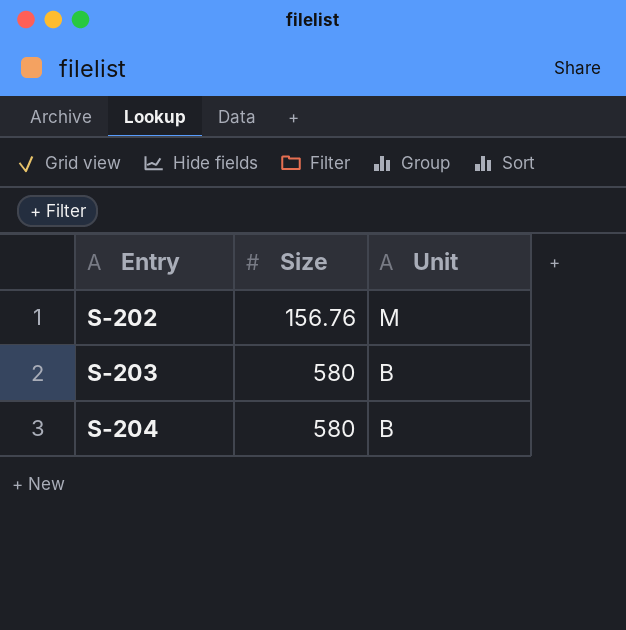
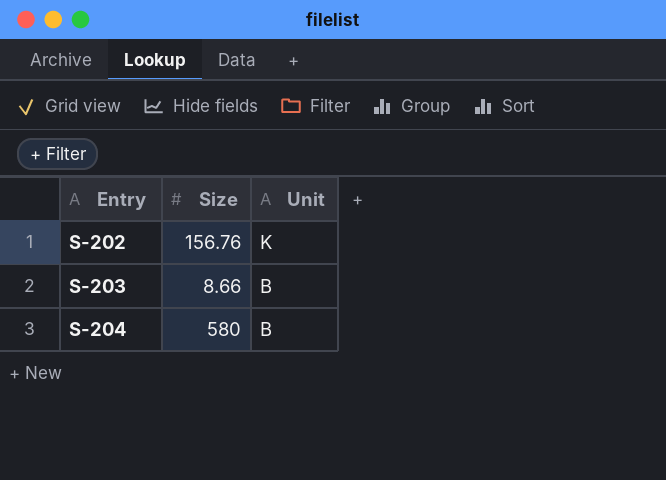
S-202 | Unit: M -> K
S-203 | Size: 580 -> 8.66

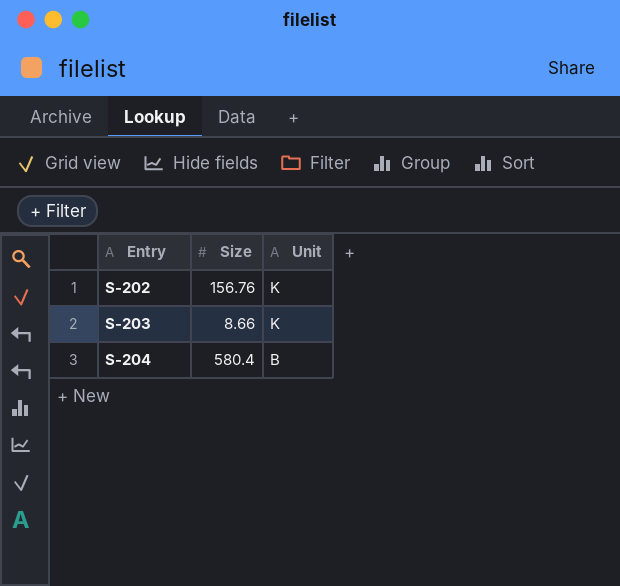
S-203 | Unit: B -> K
S-204 | Size: 580 -> 580.4

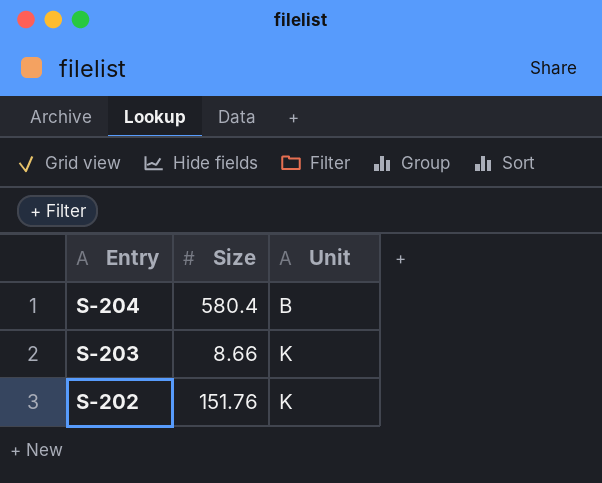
row order: Entry ascending -> Entry descending
S-202 | Size: 156.76 -> 151.76

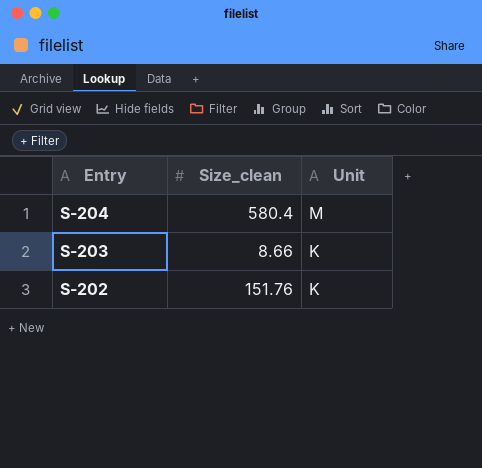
column name: Size -> Size_clean
S-204 | Unit: B -> M

